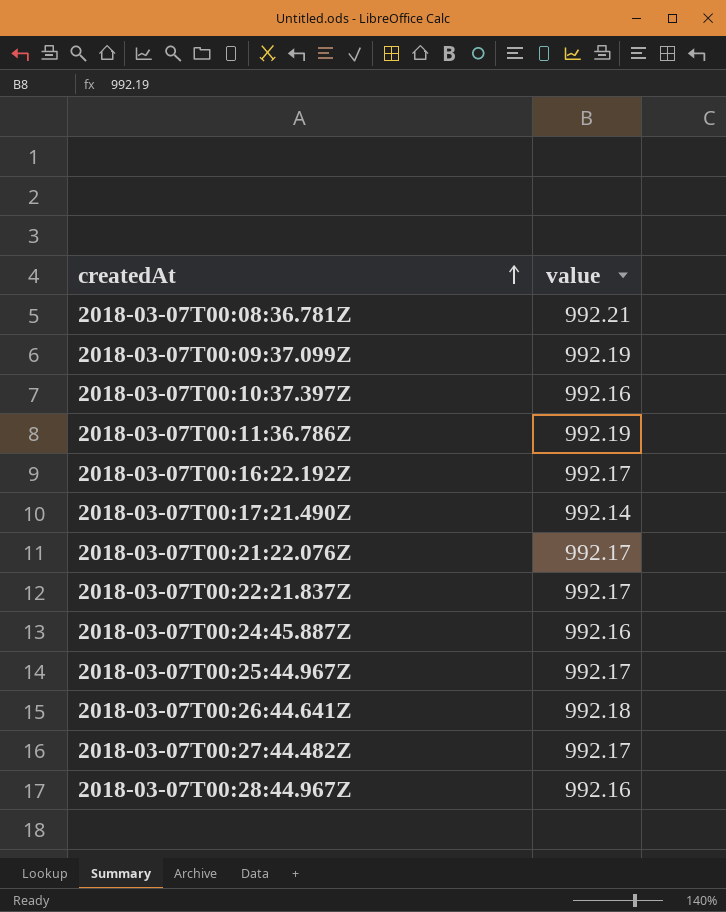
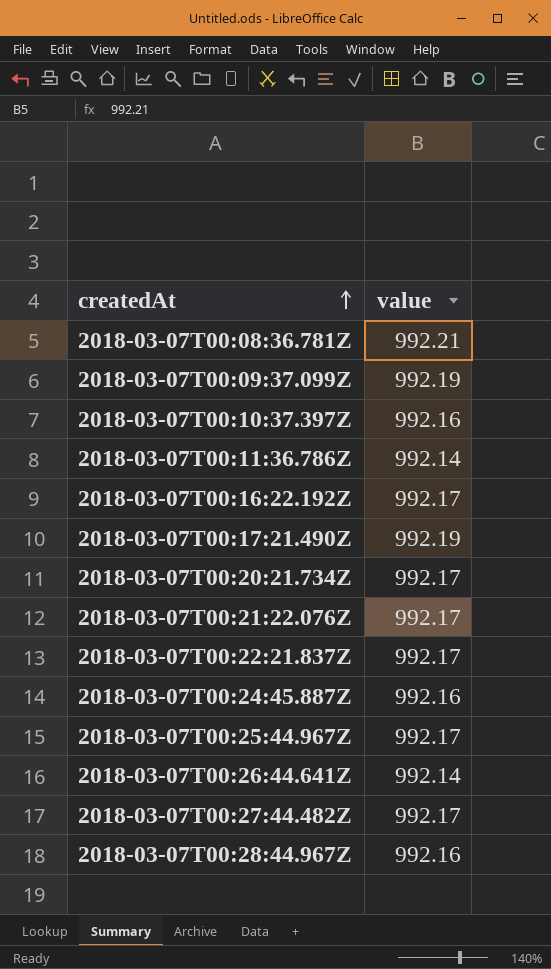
2018-03-07T00:11:36.786Z | value: 992.19 -> 992.14
2018-03-07T00:17:21.490Z | value: 992.14 -> 992.19
row 2018-03-07T00:20:21.734Z: none -> 992.17
2018-03-07T00:26:44.641Z | value: 992.18 -> 992.14

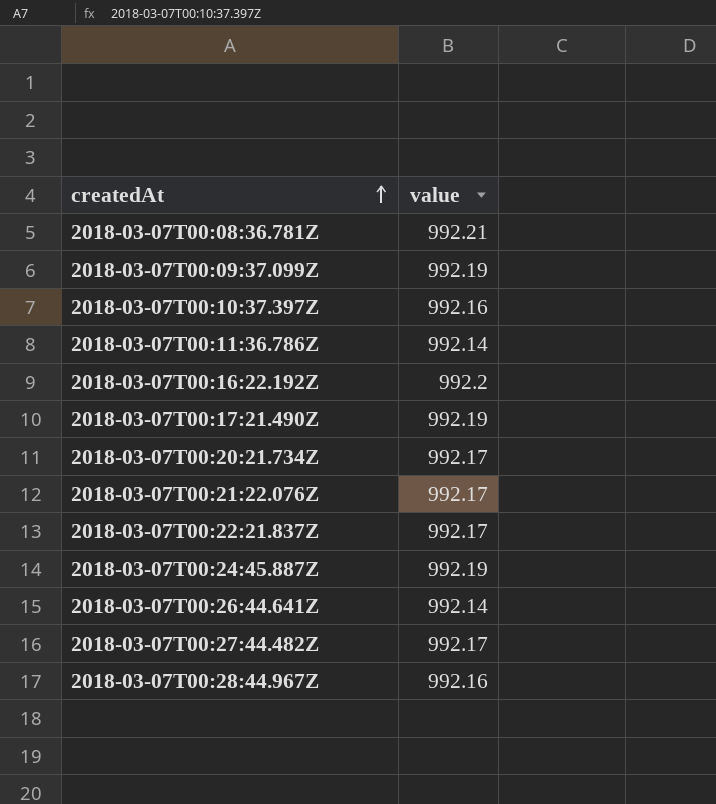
row 2018-03-07T00:25:44.967Z: 992.17 -> none
2018-03-07T00:16:22.192Z | value: 992.17 -> 992.2
2018-03-07T00:24:45.887Z | value: 992.16 -> 992.19

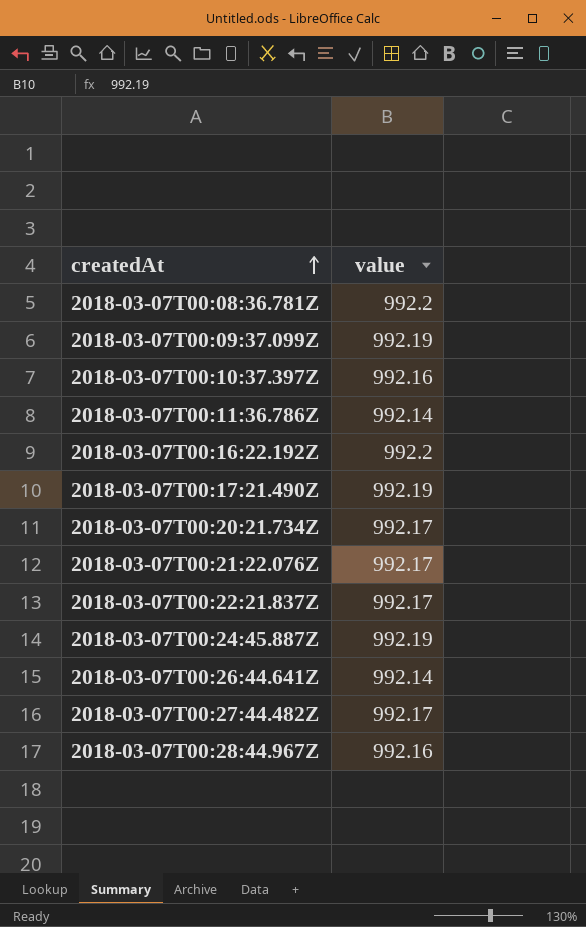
2018-03-07T00:08:36.781Z | value: 992.21 -> 992.2

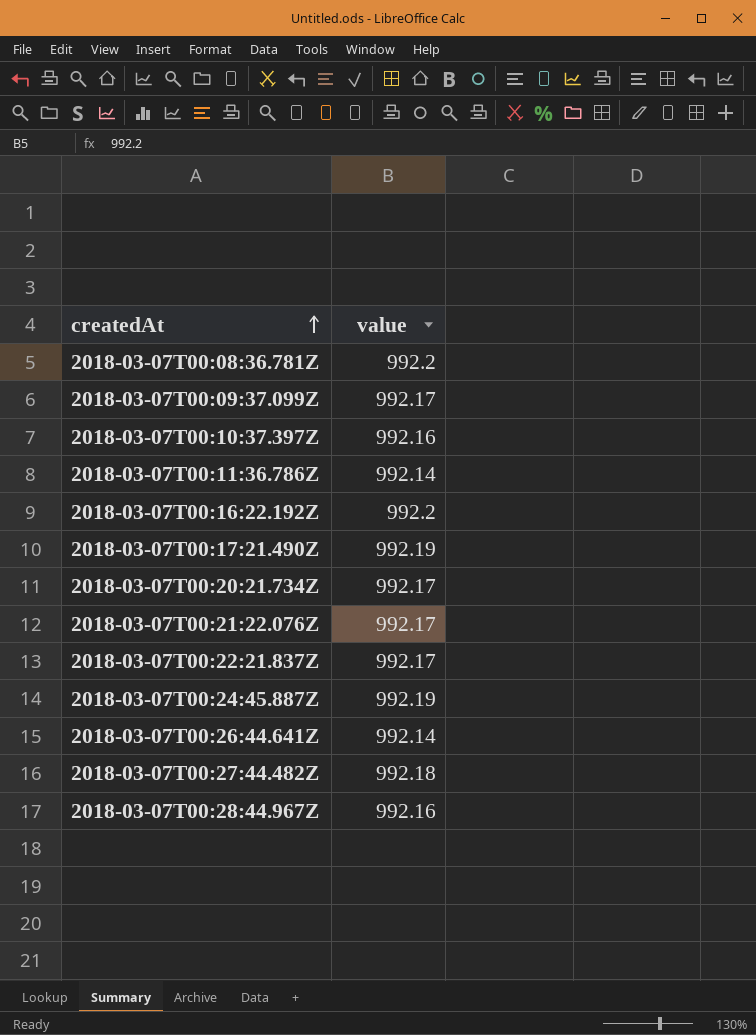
2018-03-07T00:09:37.099Z | value: 992.19 -> 992.17
2018-03-07T00:27:44.482Z | value: 992.17 -> 992.18

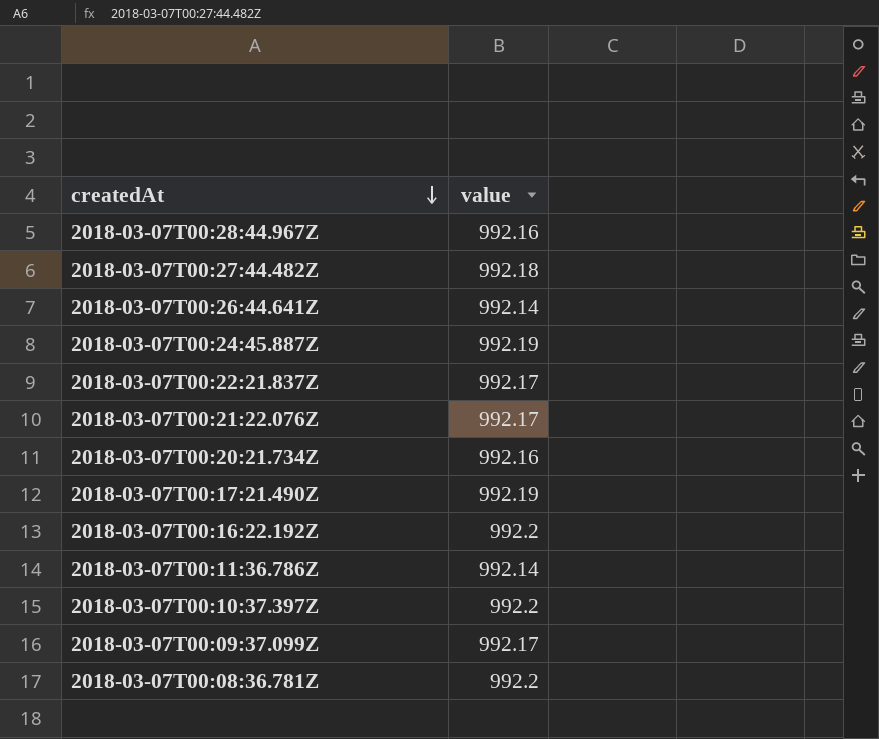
row order: createdAt ascending -> createdAt descending
2018-03-07T00:20:21.734Z | value: 992.17 -> 992.16
2018-03-07T00:10:37.397Z | value: 992.16 -> 992.2

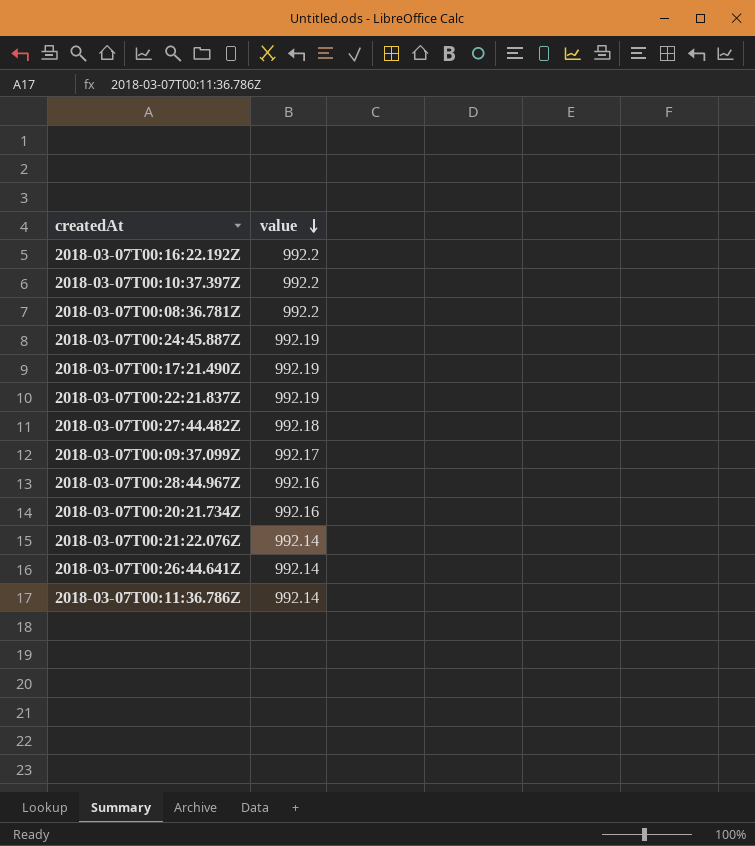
row order: createdAt descending -> value descending
2018-03-07T00:22:21.837Z | value: 992.17 -> 992.19
2018-03-07T00:21:22.076Z | value: 992.17 -> 992.14

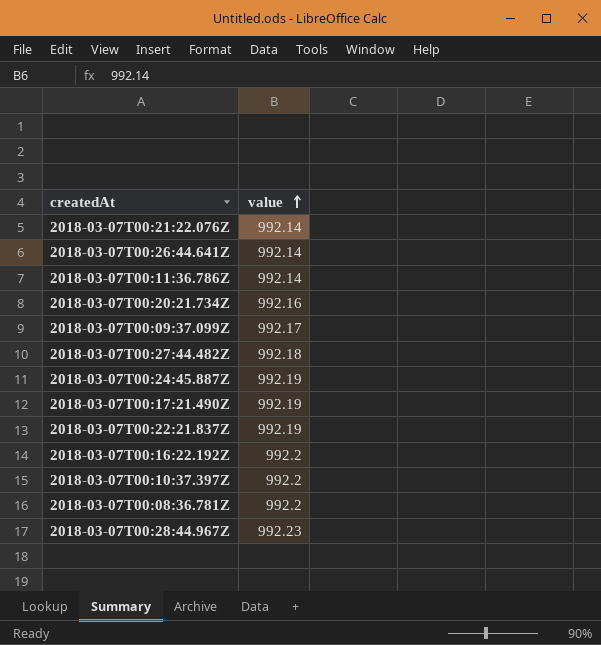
row order: value descending -> value ascending
2018-03-07T00:28:44.967Z | value: 992.16 -> 992.23

